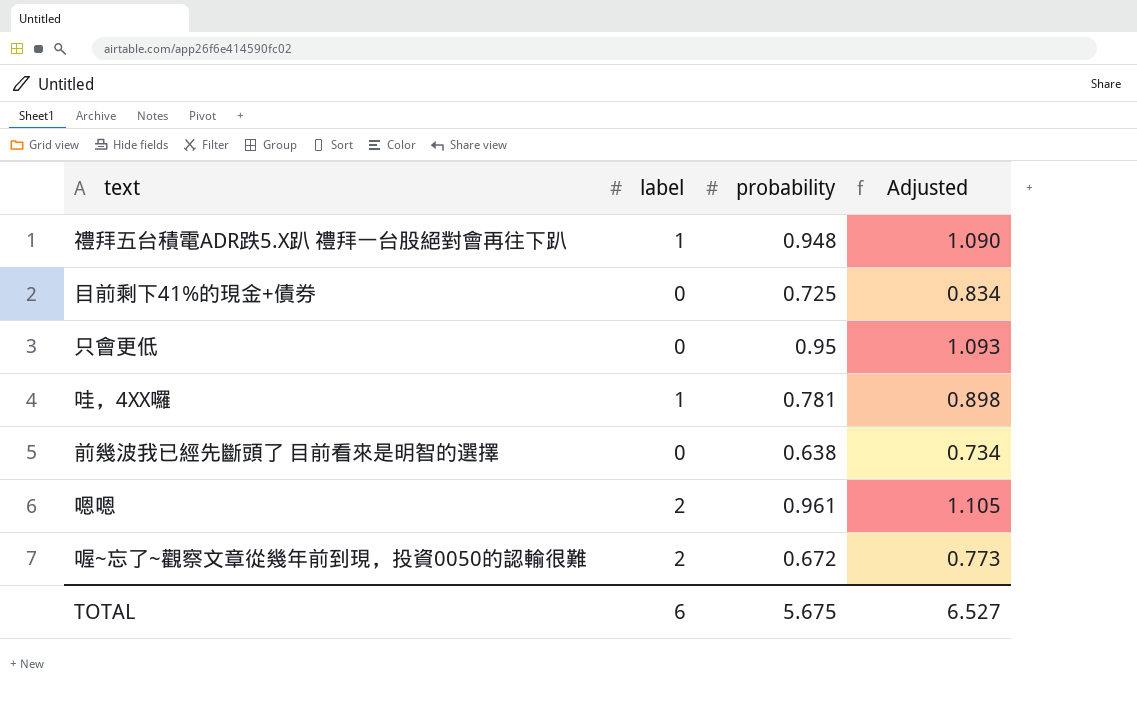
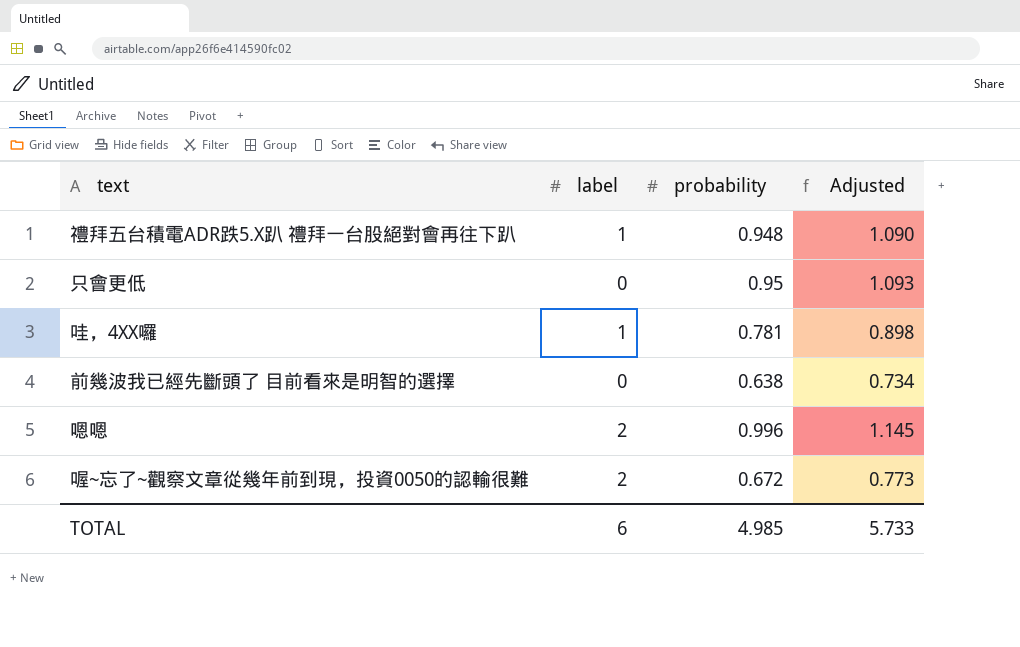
row 目前剩下41%的現金+債券: 0 | 0.725 | 0.834 -> none
嗯嗯 | probability: 0.961 -> 0.996
嗯嗯 | Adjusted: 1.105 -> 1.145
TOTAL | probability: 5.675 -> 4.985
TOTAL | Adjusted: 6.527 -> 5.733

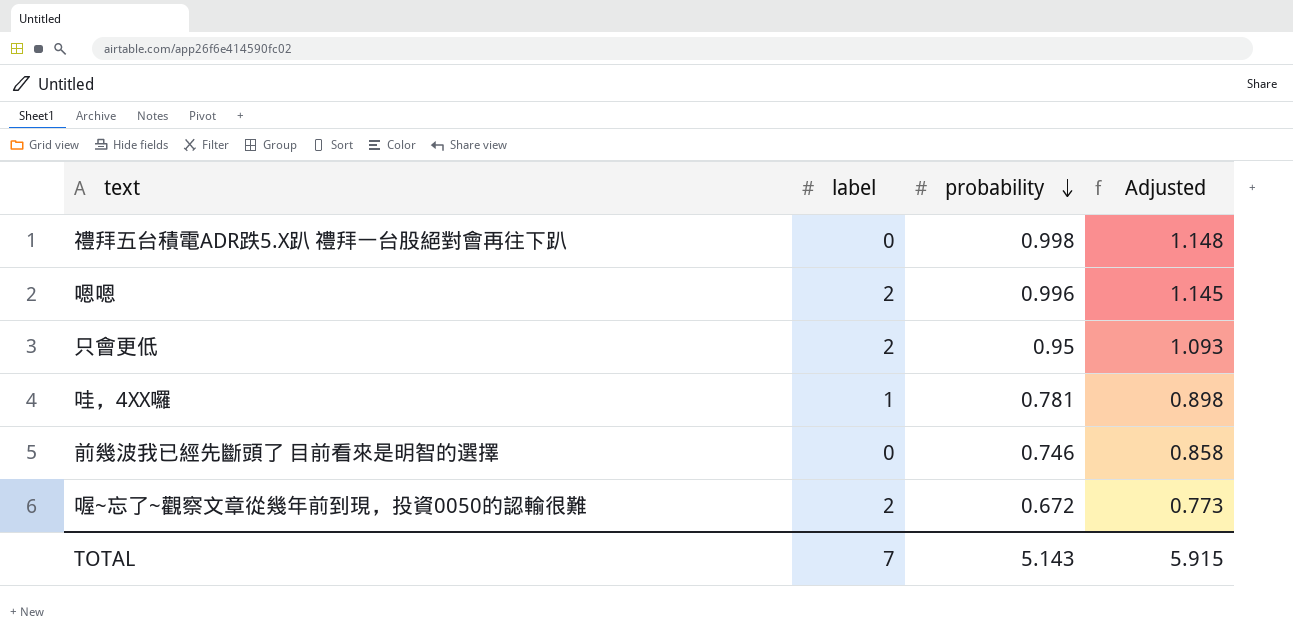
row order: none -> probability descending
禮拜五台積電ADR跌5.X趴 禮拜一台股絕對會再往下趴 | label: 1 -> 0
禮拜五台積電ADR跌5.X趴 禮拜一台股絕對會再往下趴 | probability: 0.948 -> 0.998
禮拜五台積電ADR跌5.X趴 禮拜一台股絕對會再往下趴 | Adjusted: 1.090 -> 1.148
只會更低 | label: 0 -> 2
前幾波我已經先斷頭了 目前看來是明智的選擇 | probability: 0.638 -> 0.746
前幾波我已經先斷頭了 目前看來是明智的選擇 | Adjusted: 0.734 -> 0.858
TOTAL | label: 6 -> 7
TOTAL | probability: 4.985 -> 5.143
TOTAL | Adjusted: 5.733 -> 5.915

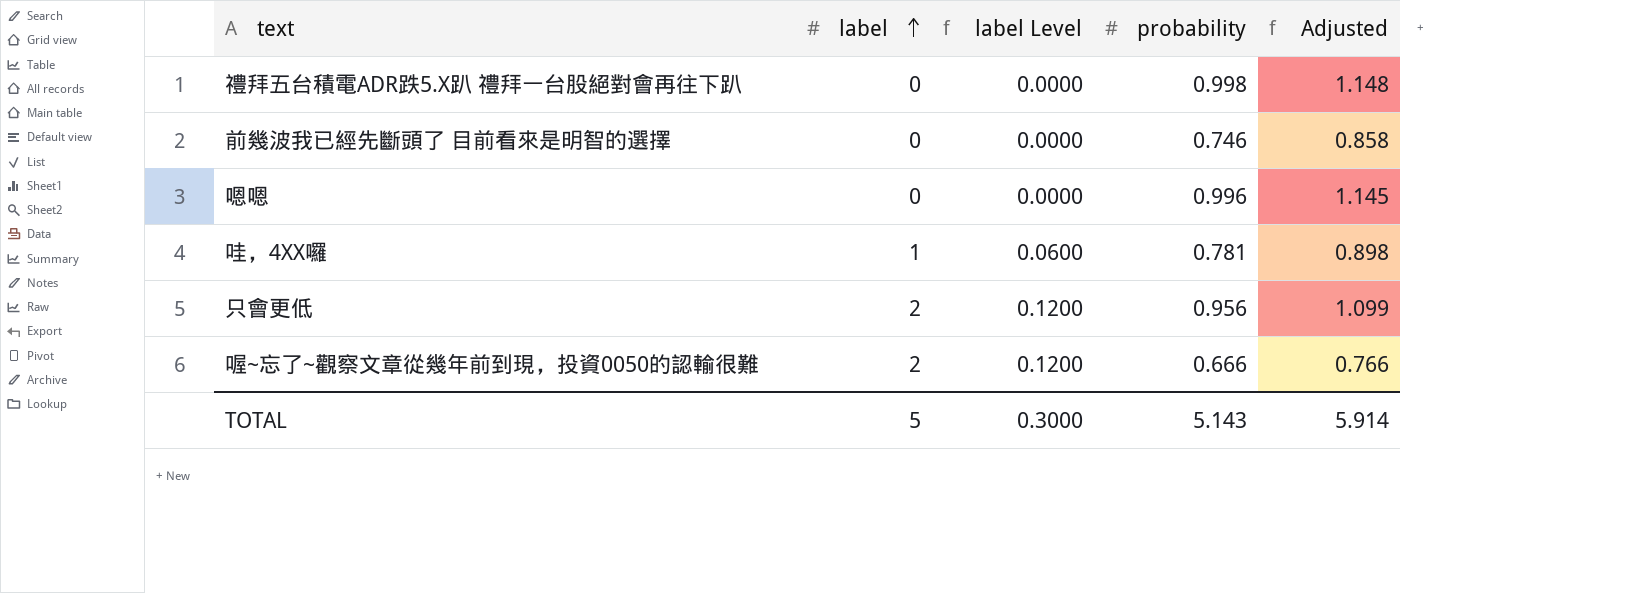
row order: probability descending -> label ascending
column label Level | formula: none -> [label] * 0.06
嗯嗯 | label: 2 -> 0
只會更低 | probability: 0.95 -> 0.956
只會更低 | Adjusted: 1.093 -> 1.099
喔~忘了~觀察文章從幾年前到現，投資0050的認輸很難 | probability: 0.672 -> 0.666
喔~忘了~觀察文章從幾年前到現，投資0050的認輸很難 | Adjusted: 0.773 -> 0.766
TOTAL | label: 7 -> 5
TOTAL | Adjusted: 5.915 -> 5.914

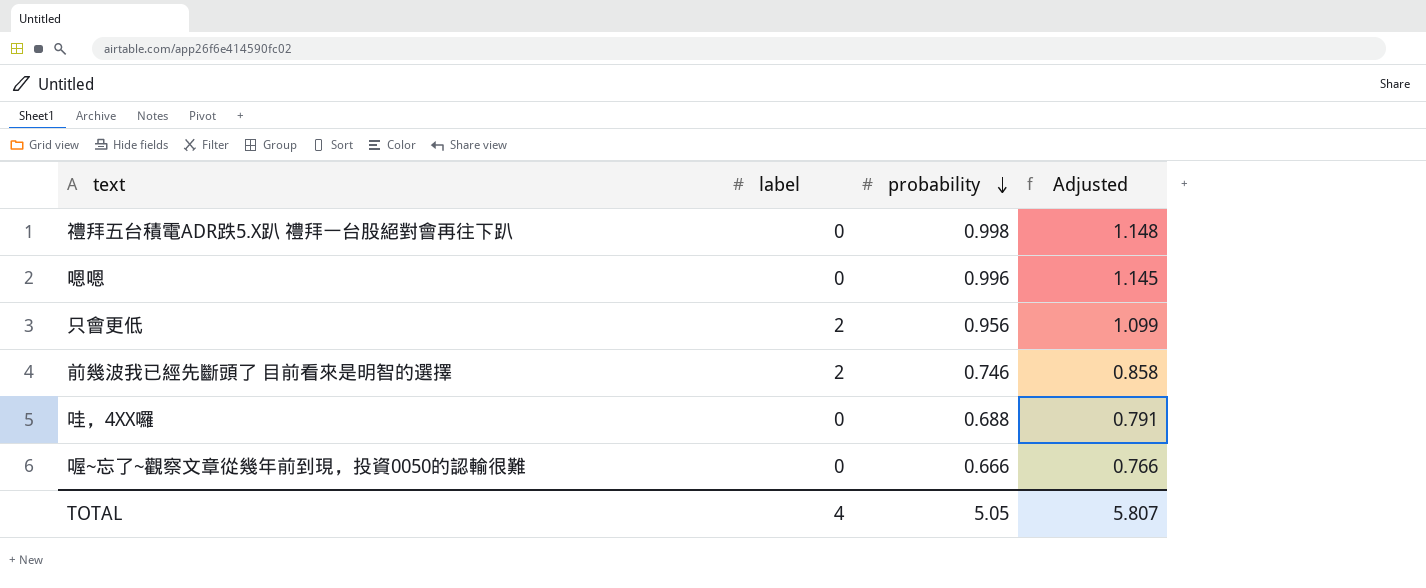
row order: label ascending -> probability descending
column label Level | formula: [label] * 0.06 -> none
前幾波我已經先斷頭了 目前看來是明智的選擇 | label: 0 -> 2
哇，4XX囉 | label: 1 -> 0
哇，4XX囉 | probability: 0.781 -> 0.688
哇，4XX囉 | Adjusted: 0.898 -> 0.791
喔~忘了~觀察文章從幾年前到現，投資0050的認輸很難 | label: 2 -> 0
TOTAL | label: 5 -> 4
TOTAL | probability: 5.143 -> 5.05
TOTAL | Adjusted: 5.914 -> 5.807

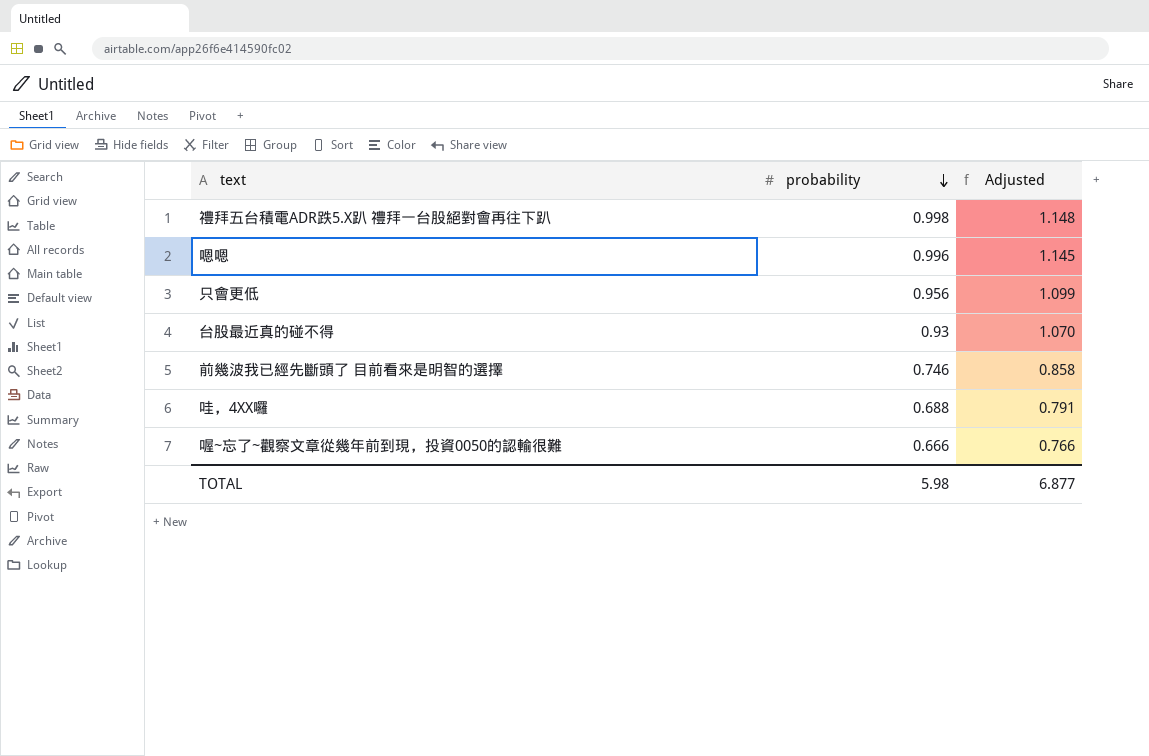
column label | position: 2 -> none
row 台股最近真的碰不得: none -> 0.93 | 1.070
TOTAL | probability: 5.05 -> 5.98
TOTAL | Adjusted: 5.807 -> 6.877

